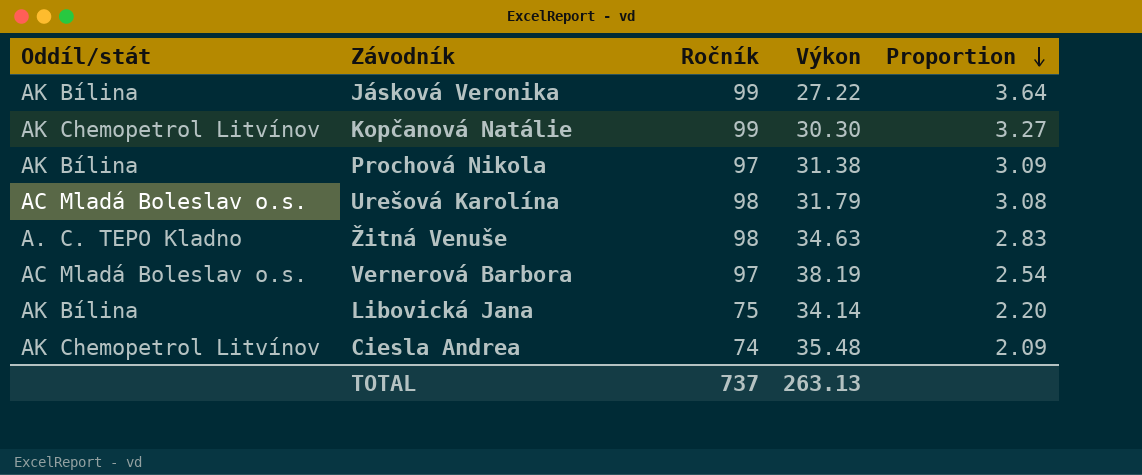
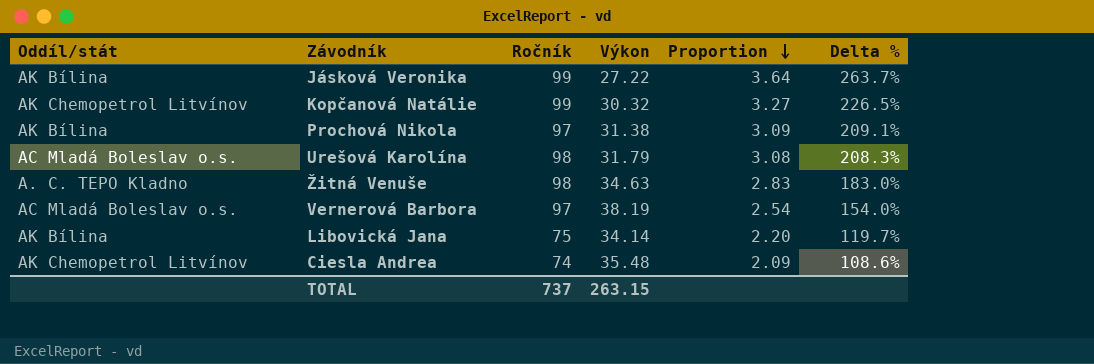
column Delta % | formula: none -> ([Ročník] - [Výkon]) / [Výkon]
Kopčanová Natálie | Výkon: 30.30 -> 30.32
TOTAL | Výkon: 263.13 -> 263.15

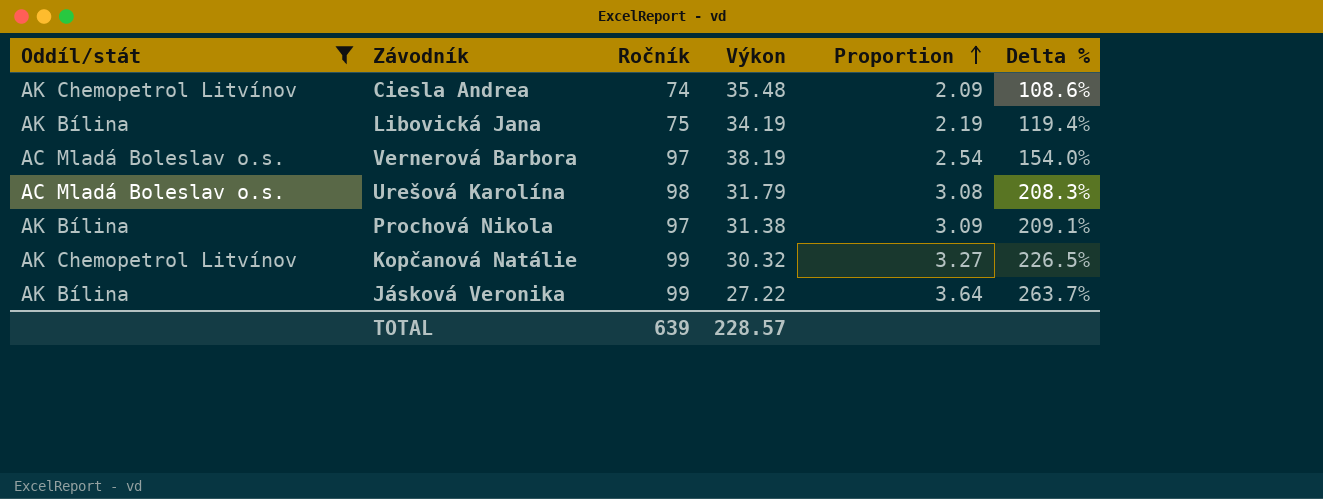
filter: none -> Oddíl/stát != A. C. TEPO Kladno
row order: Proportion descending -> Proportion ascending
Libovická Jana | Výkon: 34.14 -> 34.19
Libovická Jana | Proportion: 2.20 -> 2.19
Libovická Jana | Delta %: 119.7% -> 119.4%
TOTAL | Ročník: 737 -> 639
TOTAL | Výkon: 263.15 -> 228.57

